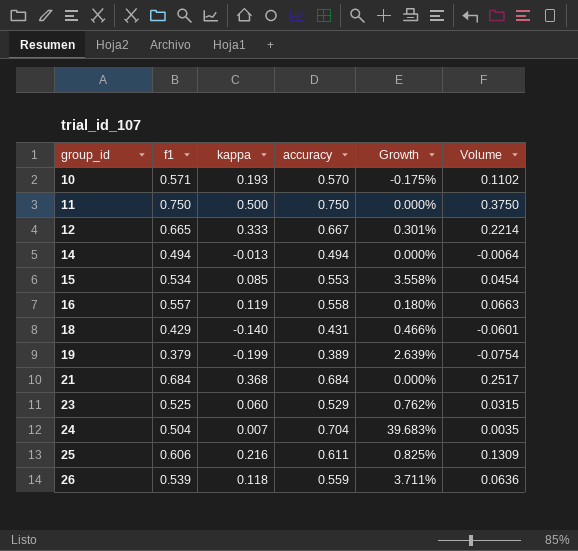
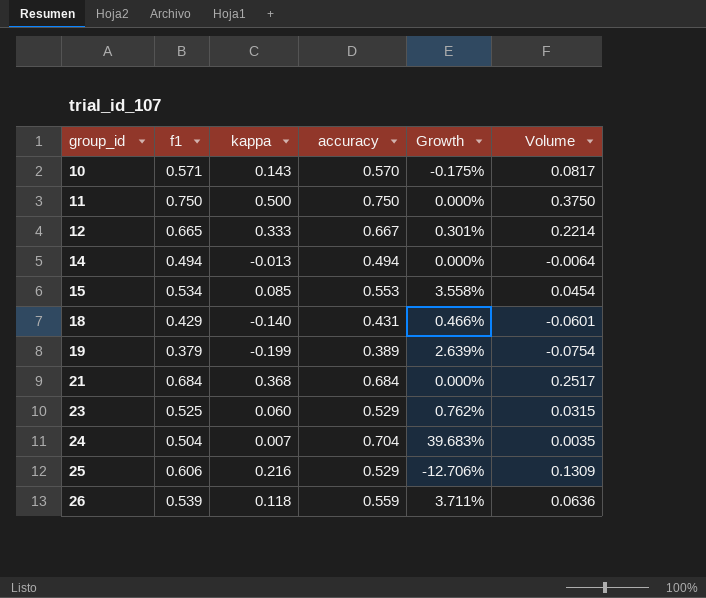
row 16: 0.557 | 0.119 | 0.558 | 0.180% | 0.0663 -> none
10 | kappa: 0.193 -> 0.143
10 | Volume: 0.1102 -> 0.0817
25 | accuracy: 0.611 -> 0.529
25 | Growth: 0.825% -> -12.706%

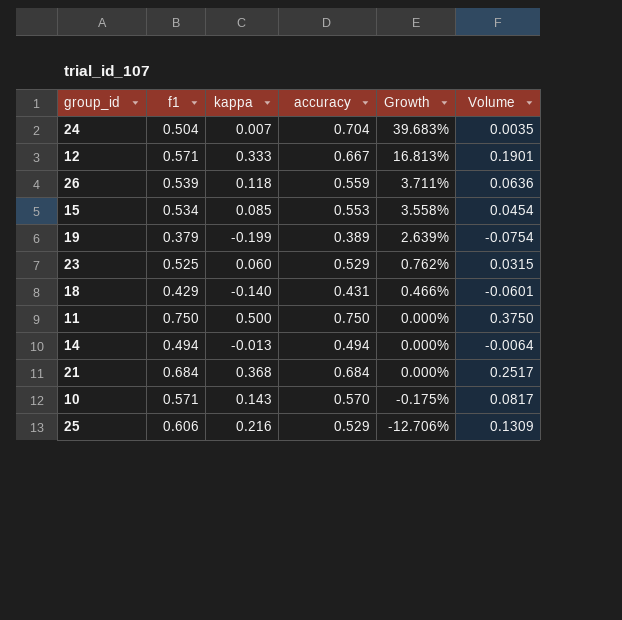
row order: group_id ascending -> Growth descending
12 | f1: 0.665 -> 0.571
12 | Growth: 0.301% -> 16.813%
12 | Volume: 0.2214 -> 0.1901

